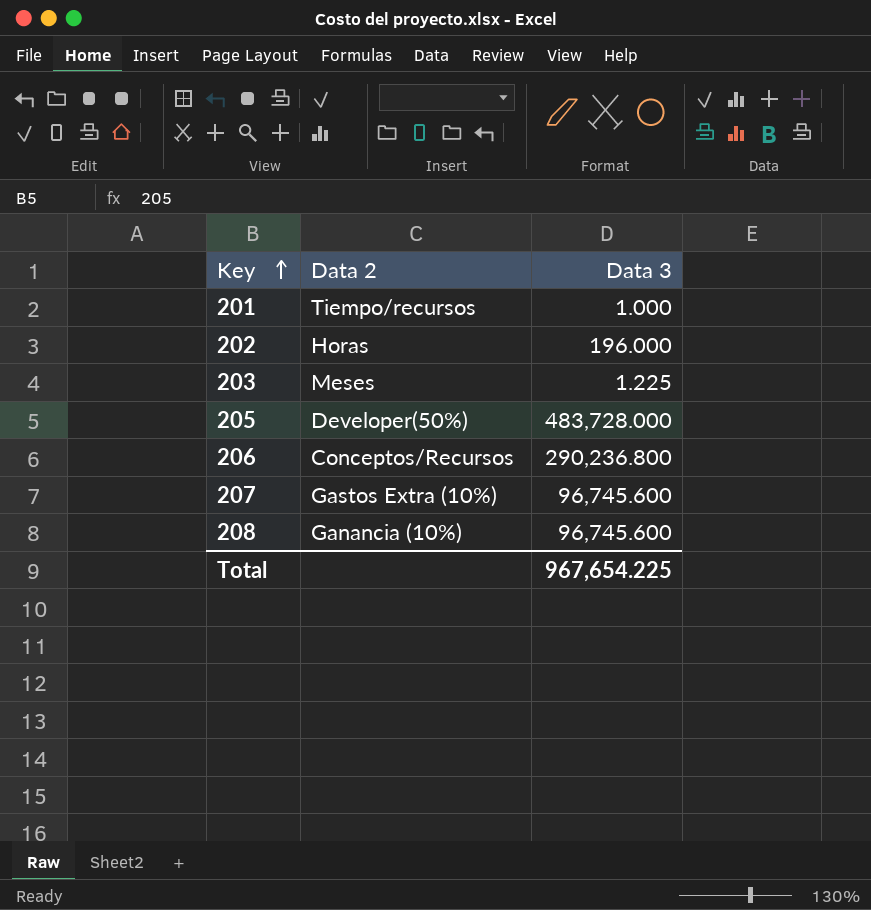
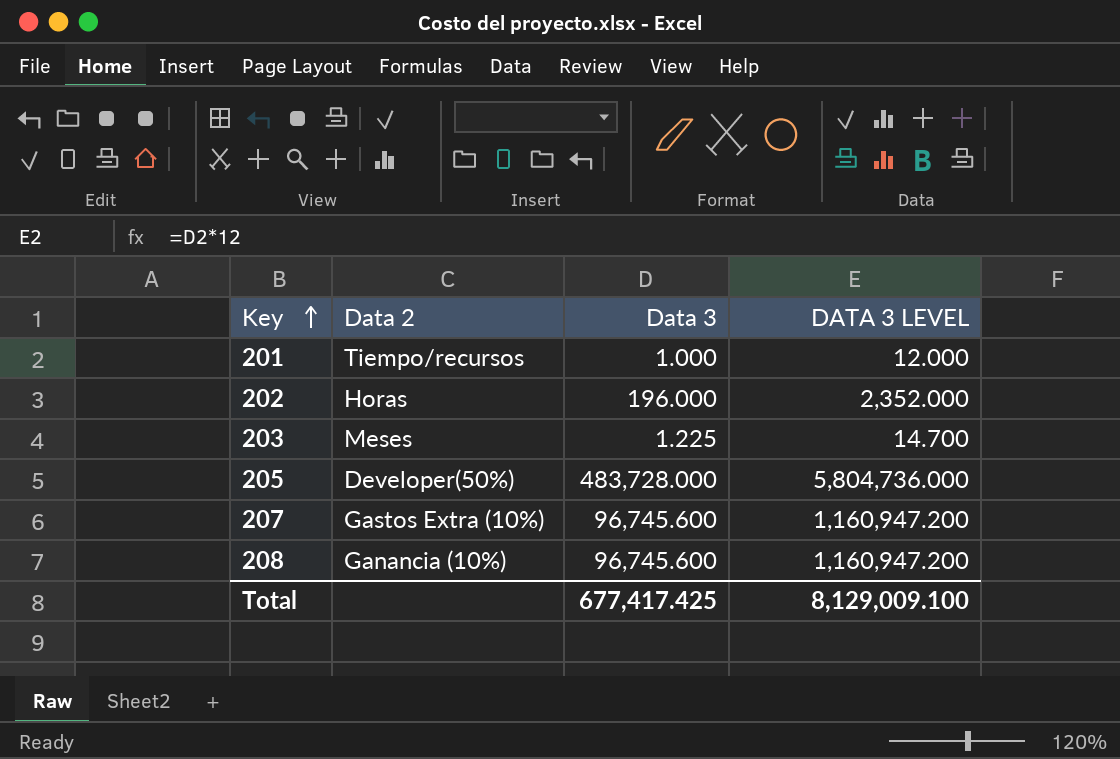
column DATA 3 LEVEL | formula: none -> [Data 3] * 12
row 206: Conceptos/Recursos | 290,236.800 -> none
Total | Data 3: 967,654.225 -> 677,417.425

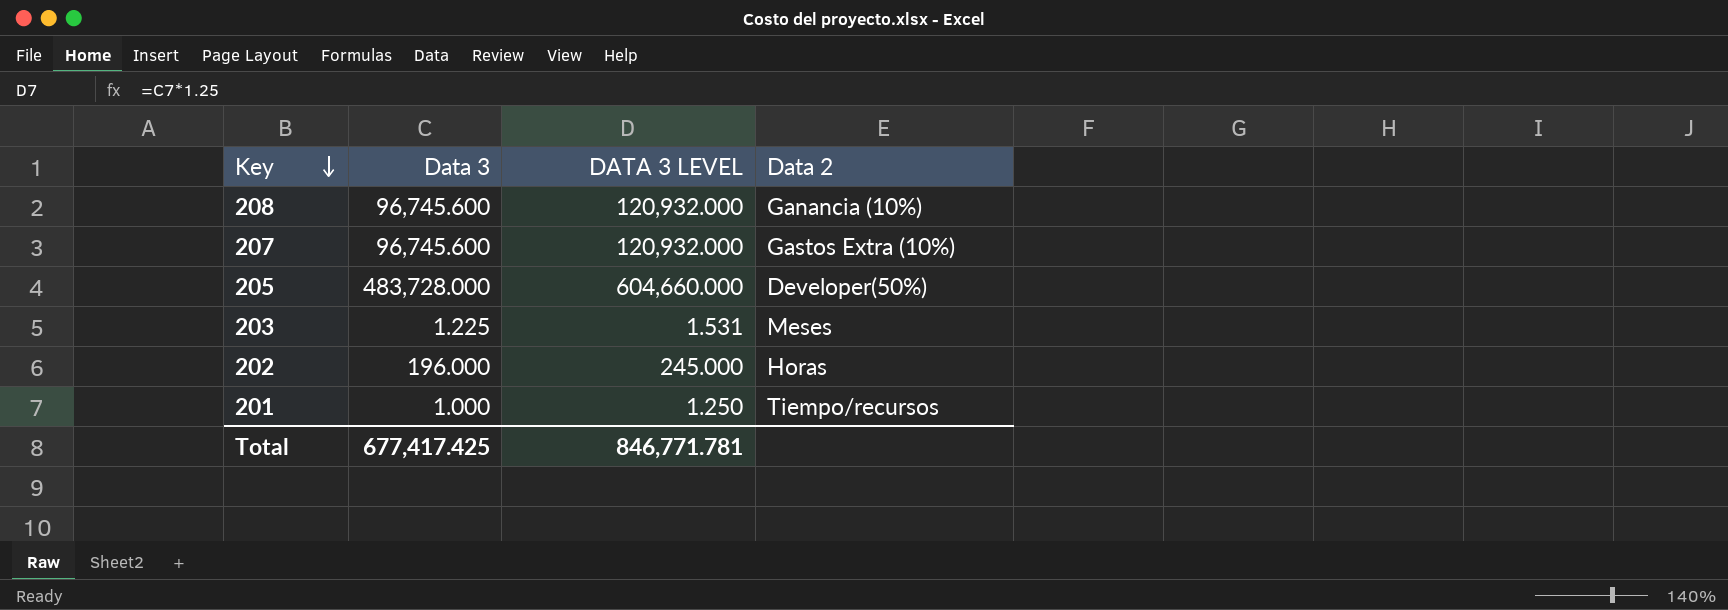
row order: Key ascending -> Key descending
column DATA 3 LEVEL | formula: [Data 3] * 12 -> [Data 3] * 1.25
column Data 2 | position: 2 -> 4
Total | DATA 3 LEVEL: 8,129,009.100 -> 846,771.781

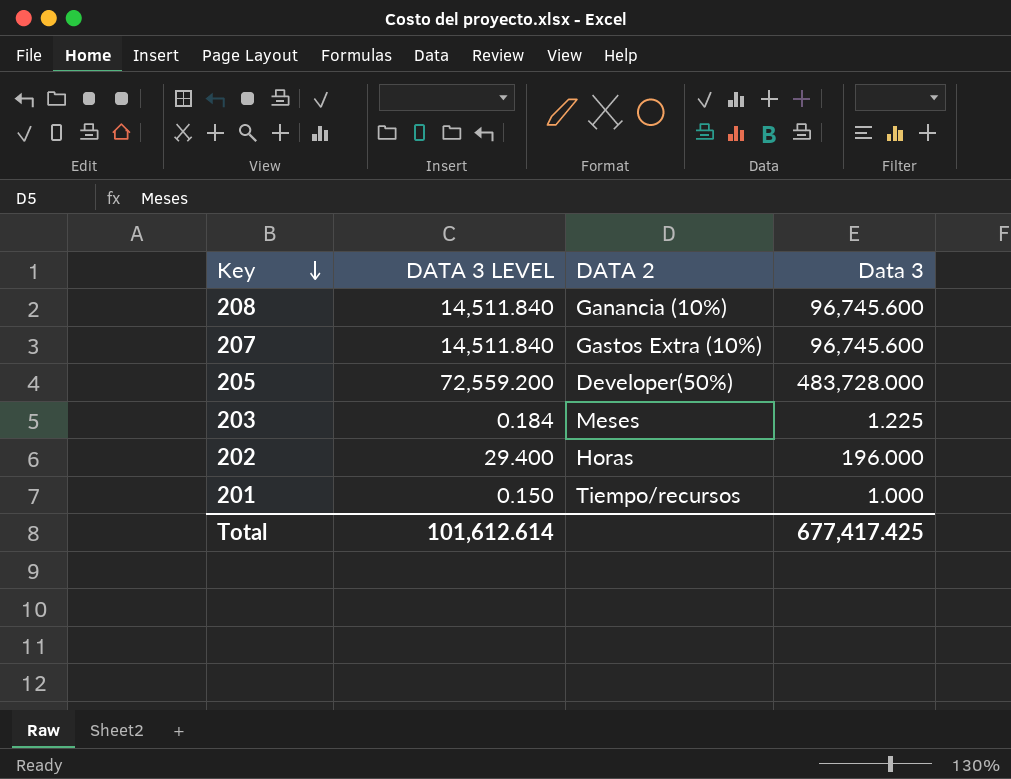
column DATA 3 LEVEL | formula: [Data 3] * 1.25 -> [Data 3] * 0.15
column name: Data 2 -> DATA 2
column Data 3 | position: 2 -> 4
Total | DATA 3 LEVEL: 846,771.781 -> 101,612.614

